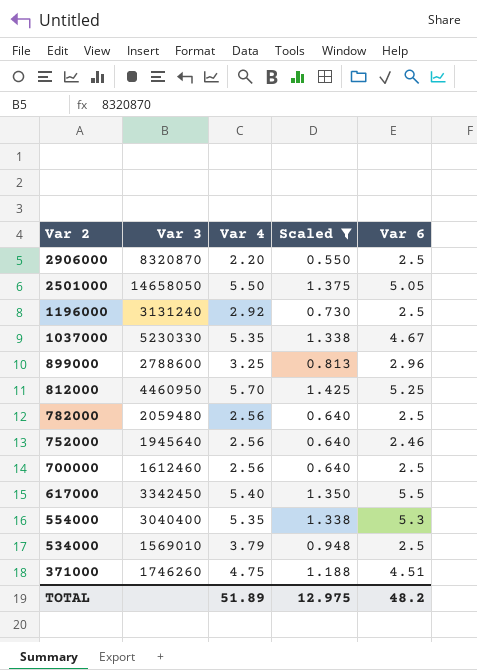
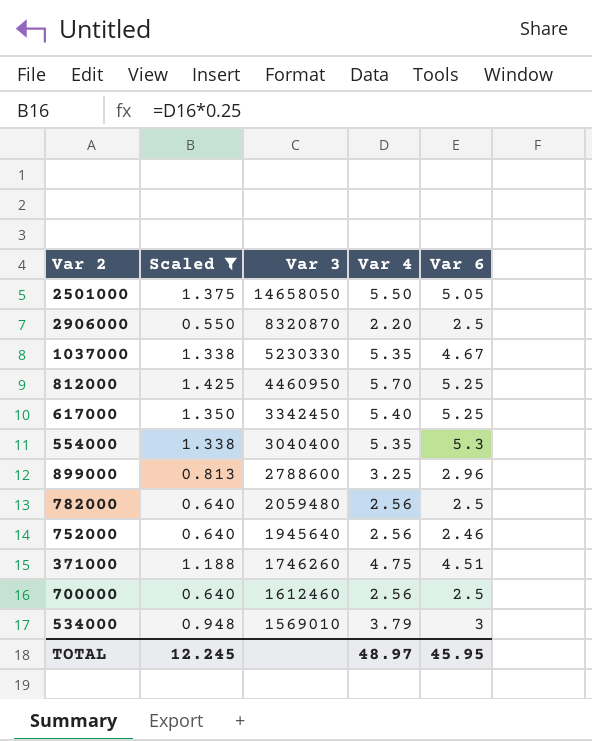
row order: Var 2 descending -> Var 3 descending
column Scaled | position: 4 -> 2
row 1196000: 3131240 | 2.92 | 0.730 | 2.5 -> none
617000 | Var 6: 5.5 -> 5.25
534000 | Var 6: 2.5 -> 3
TOTAL | Scaled: 12.975 -> 12.245
TOTAL | Var 4: 51.89 -> 48.97
TOTAL | Var 6: 48.2 -> 45.95

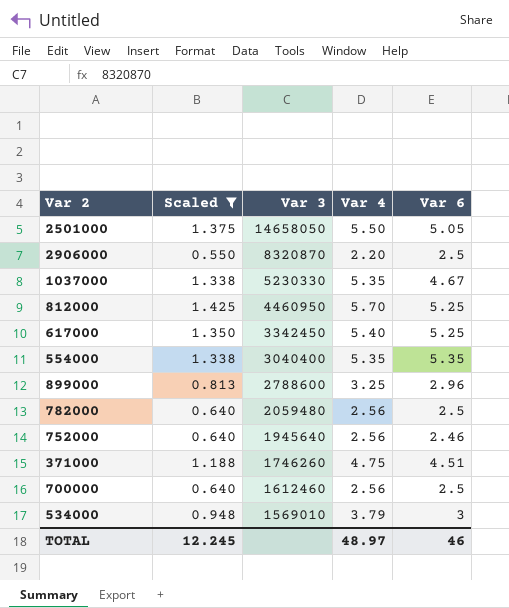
554000 | Var 6: 5.3 -> 5.35
TOTAL | Var 6: 45.95 -> 46

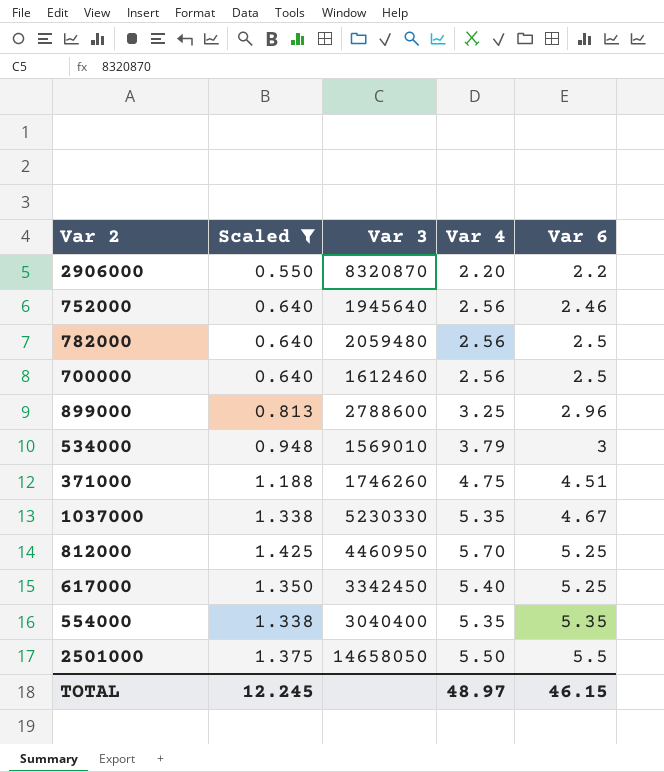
row order: Var 3 descending -> Var 6 ascending
2906000 | Var 6: 2.5 -> 2.2
2501000 | Var 6: 5.05 -> 5.5
TOTAL | Var 6: 46 -> 46.15

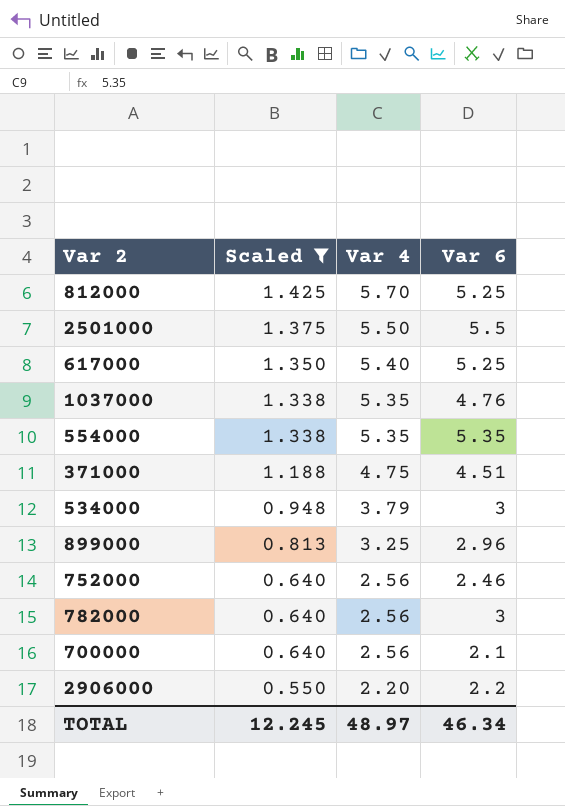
row order: Var 6 ascending -> Scaled descending
column Var 3 | position: 3 -> none
1037000 | Var 6: 4.67 -> 4.76
782000 | Var 6: 2.5 -> 3
700000 | Var 6: 2.5 -> 2.1
TOTAL | Var 6: 46.15 -> 46.34

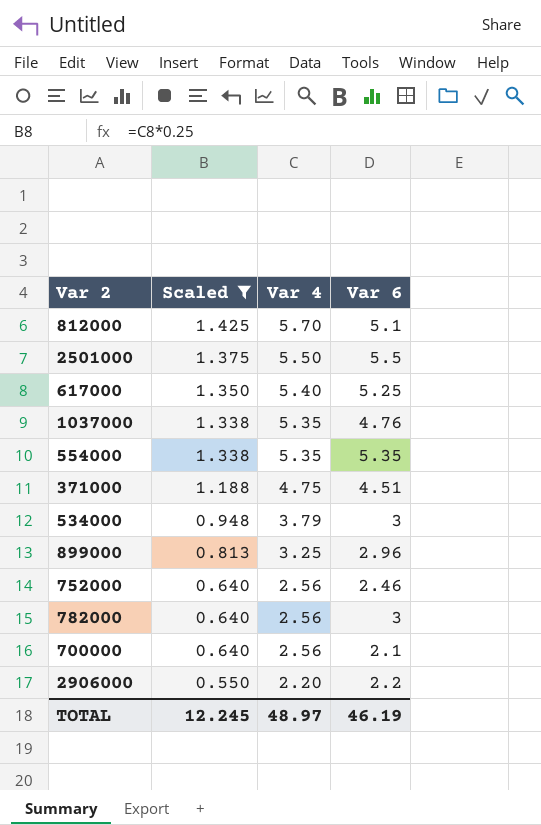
812000 | Var 6: 5.25 -> 5.1
TOTAL | Var 6: 46.34 -> 46.19

